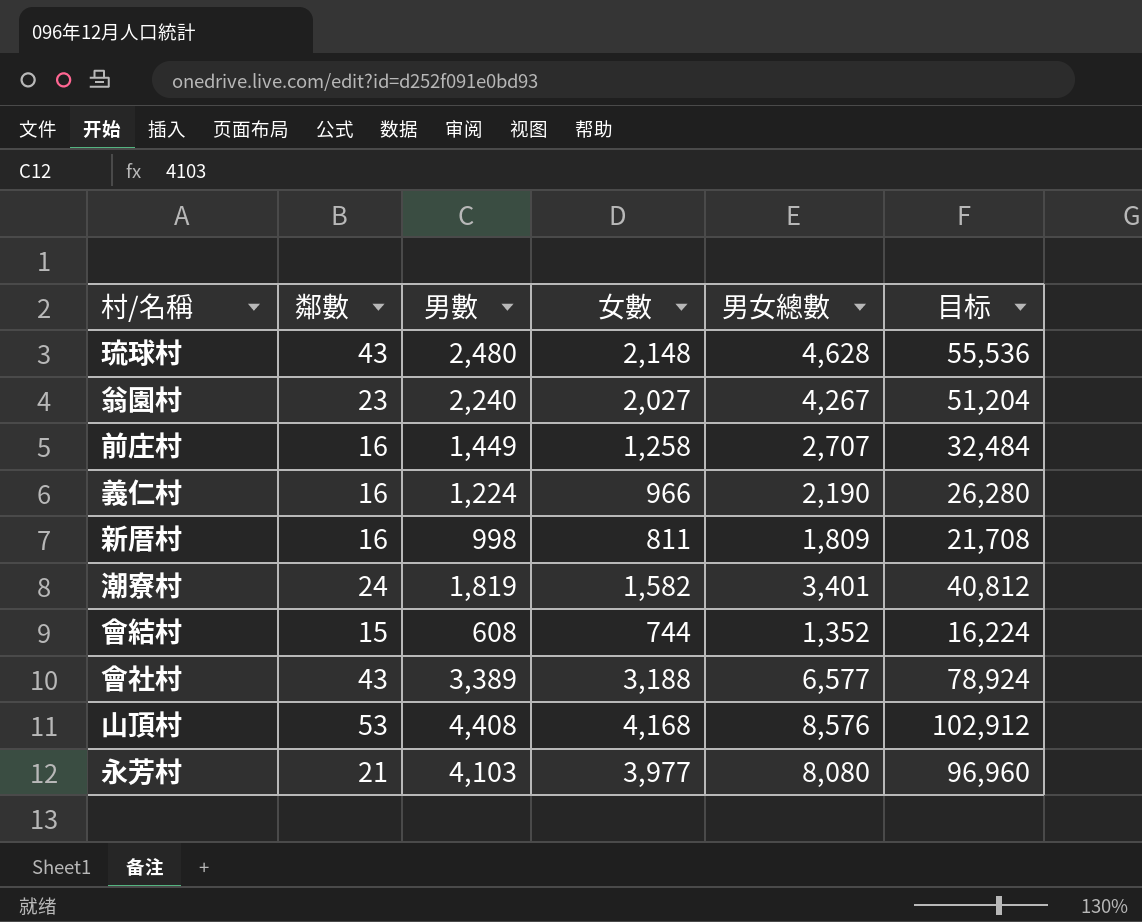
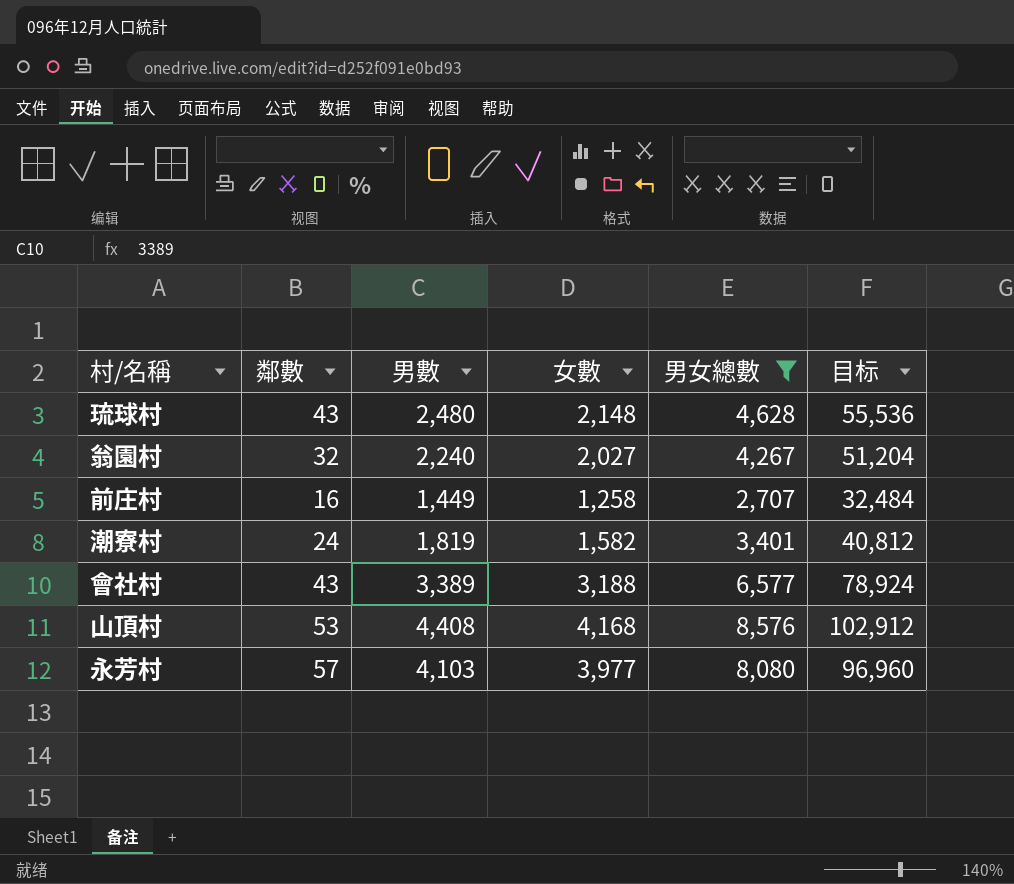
filter: none -> 男女總數 >= 2,707
翁園村 | 鄰數: 23 -> 32
永芳村 | 鄰數: 21 -> 57

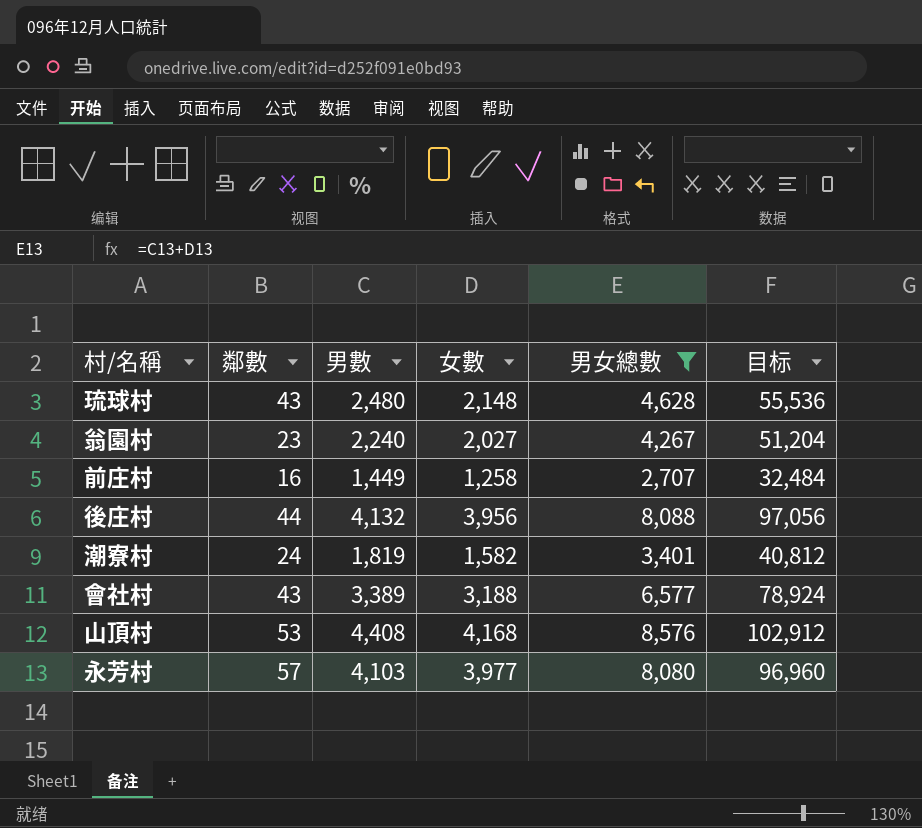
翁園村 | 鄰數: 32 -> 23
row 後庄村: none -> 44 | 4,132 | 3,956 | 8,088 | 97,056

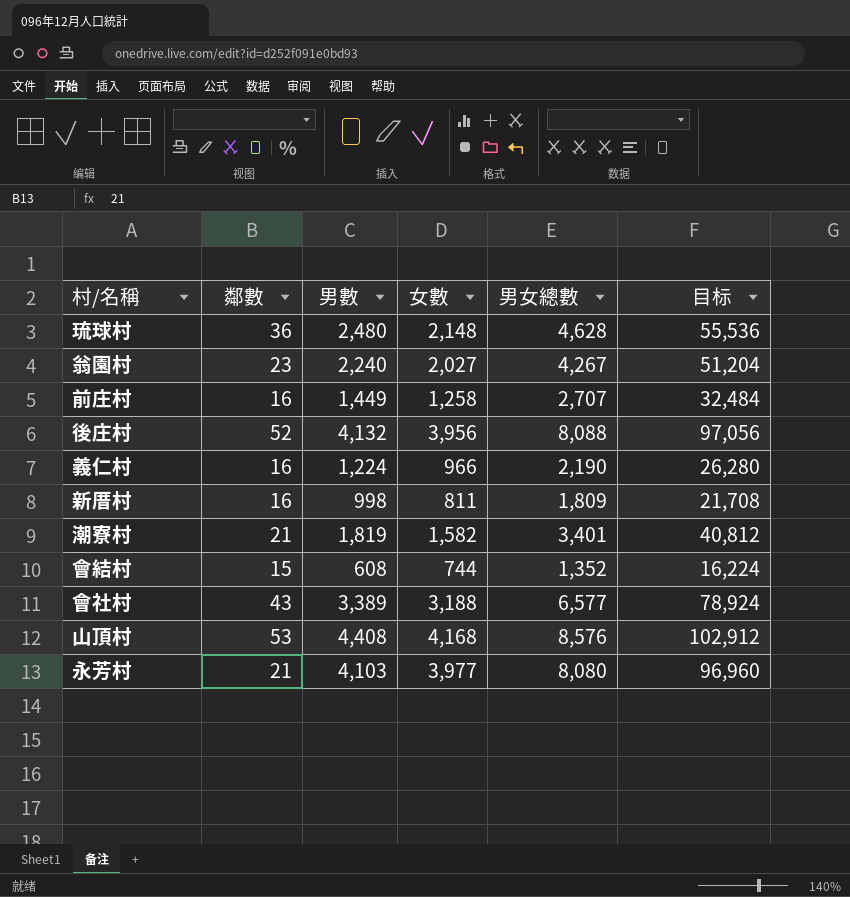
filter: 男女總數 >= 2,707 -> none
琉球村 | 鄰數: 43 -> 36
後庄村 | 鄰數: 44 -> 52
潮寮村 | 鄰數: 24 -> 21
永芳村 | 鄰數: 57 -> 21

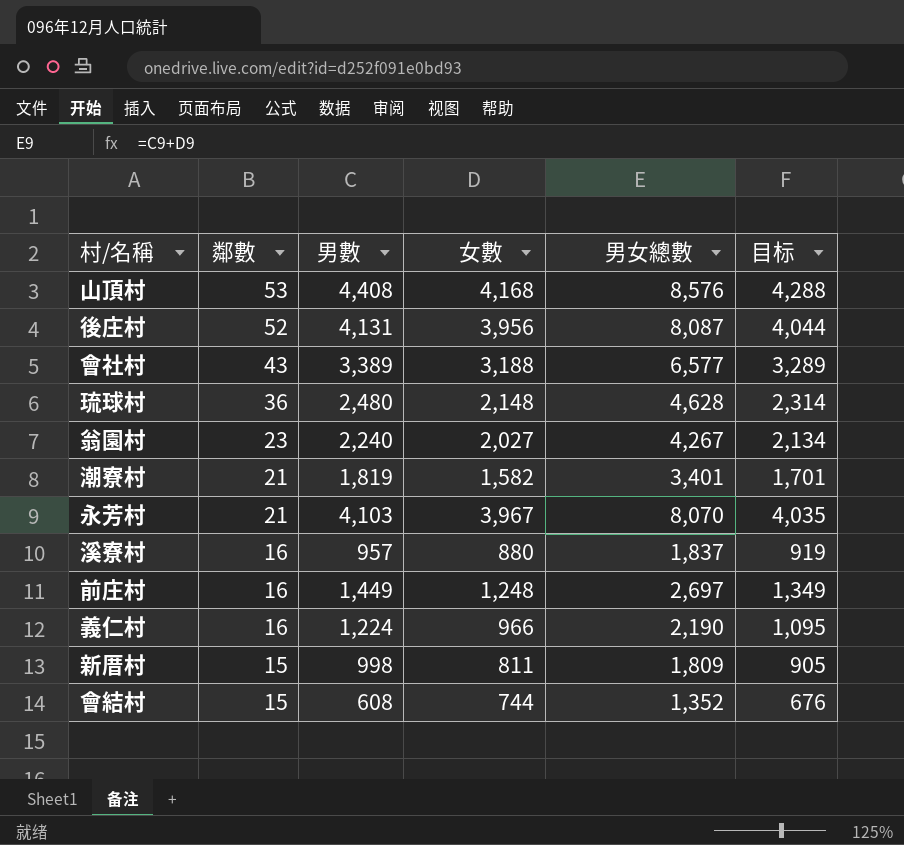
row order: none -> 鄰數 descending
column 目标 | formula: [男女總數] * 12 -> [男女總數] * 0.5
後庄村 | 男數: 4,132 -> 4,131
後庄村 | 男女總數: 8,088 -> 8,087
永芳村 | 女數: 3,977 -> 3,967
永芳村 | 男女總數: 8,080 -> 8,070
row 溪寮村: none -> 16 | 957 | 880 | 1,837 | 919
前庄村 | 女數: 1,258 -> 1,248
前庄村 | 男女總數: 2,707 -> 2,697
新厝村 | 鄰數: 16 -> 15

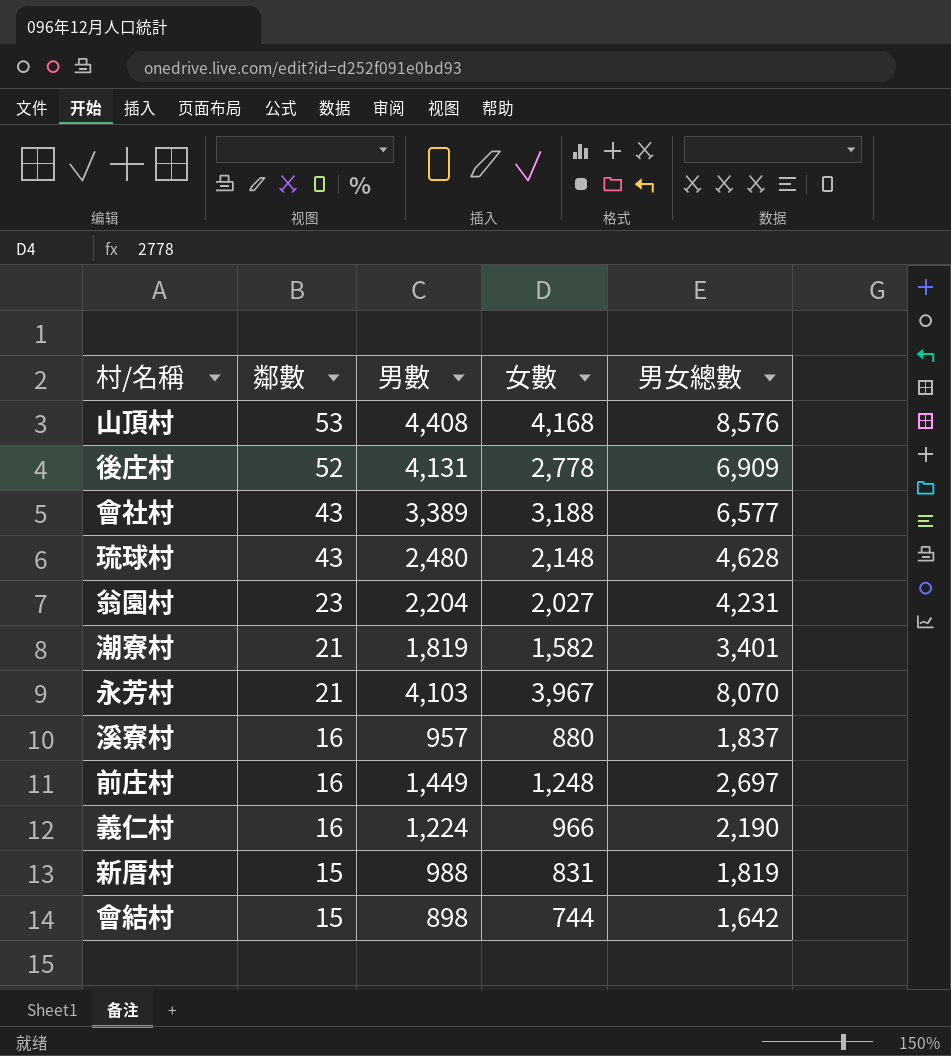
column 目标 | formula: [男女總數] * 0.5 -> none
後庄村 | 女數: 3,956 -> 2,778
後庄村 | 男女總數: 8,087 -> 6,909
琉球村 | 鄰數: 36 -> 43
翁園村 | 男數: 2,240 -> 2,204
翁園村 | 男女總數: 4,267 -> 4,231
新厝村 | 男數: 998 -> 988
新厝村 | 女數: 811 -> 831
新厝村 | 男女總數: 1,809 -> 1,819
會結村 | 男數: 608 -> 898
會結村 | 男女總數: 1,352 -> 1,642

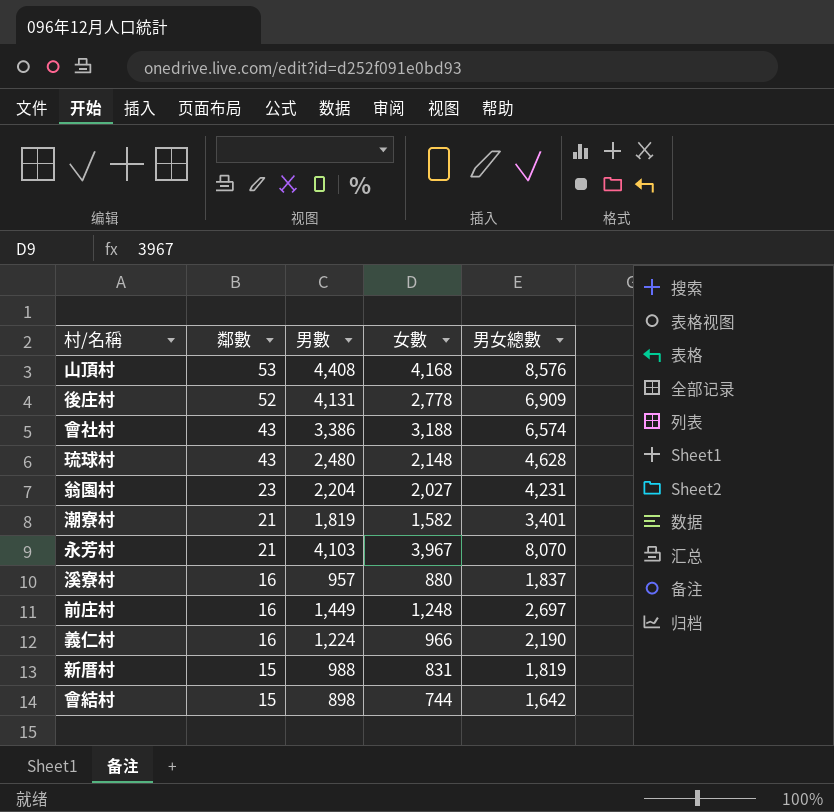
會社村 | 男數: 3,389 -> 3,386
會社村 | 男女總數: 6,577 -> 6,574

